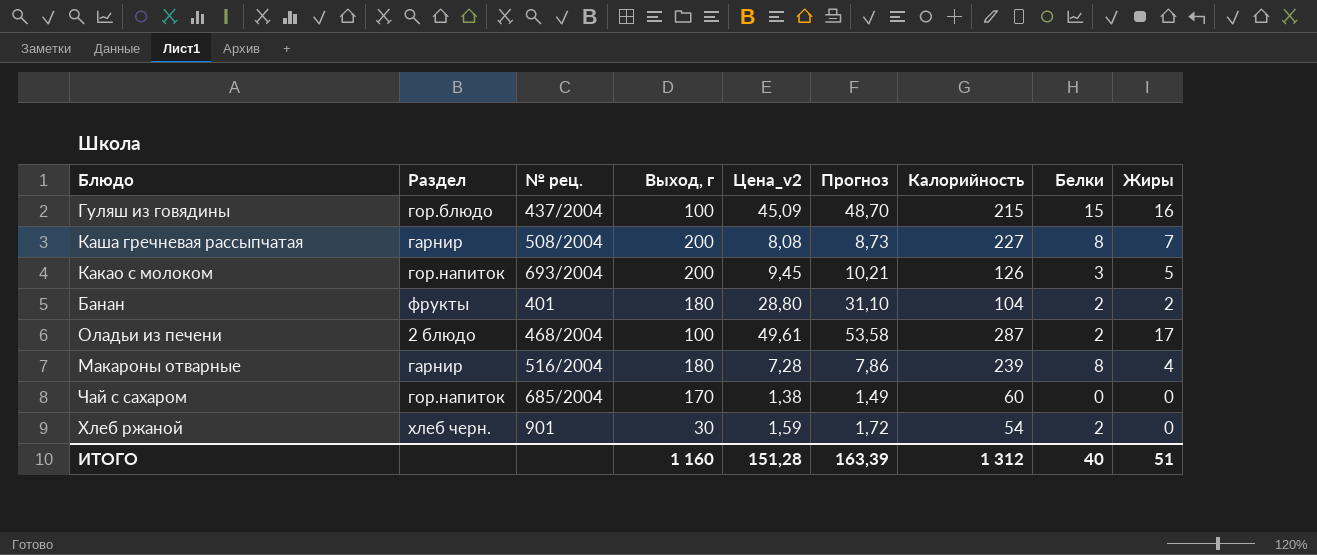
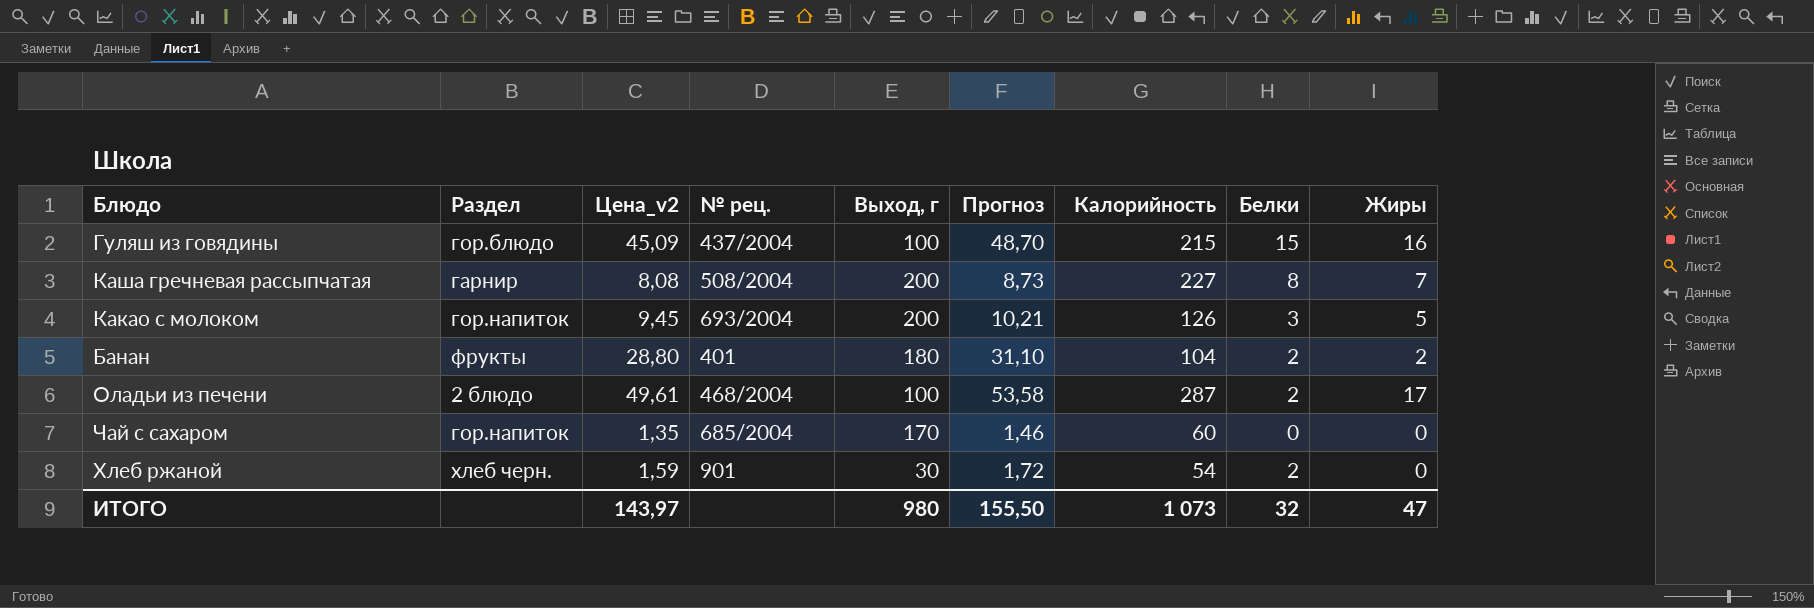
column Цена_v2 | position: 5 -> 3
row Макароны отварные: гарнир | 516/2004 | 180 | 7,28 | 7,86 | 239 | 8 | 4 -> none
Чай с сахаром | Цена_v2: 1,38 -> 1,35
Чай с сахаром | Прогноз: 1,49 -> 1,46
ИТОГО | Цена_v2: 151,28 -> 143,97
ИТОГО | Выход, г: 1 160 -> 980
ИТОГО | Прогноз: 163,39 -> 155,50
ИТОГО | Калорийность: 1 312 -> 1 073
ИТОГО | Белки: 40 -> 32
ИТОГО | Жиры: 51 -> 47

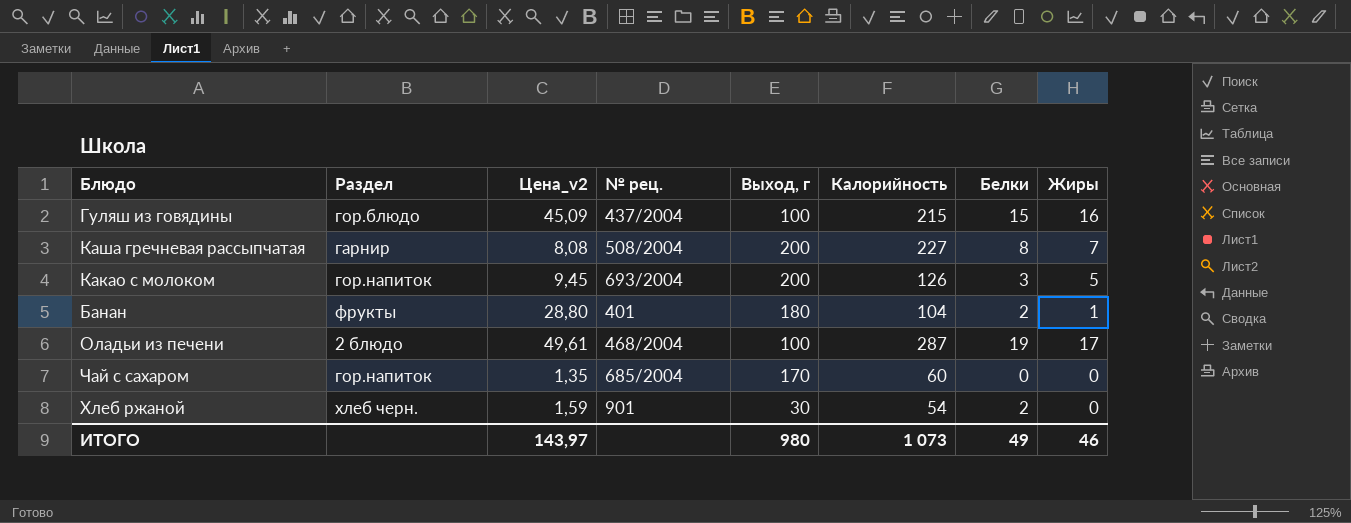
column Прогноз | formula: [Цена_v2] * 1,08 -> none
Банан | Жиры: 2 -> 1
Оладьи из печени | Белки: 2 -> 19
ИТОГО | Белки: 32 -> 49
ИТОГО | Жиры: 47 -> 46

